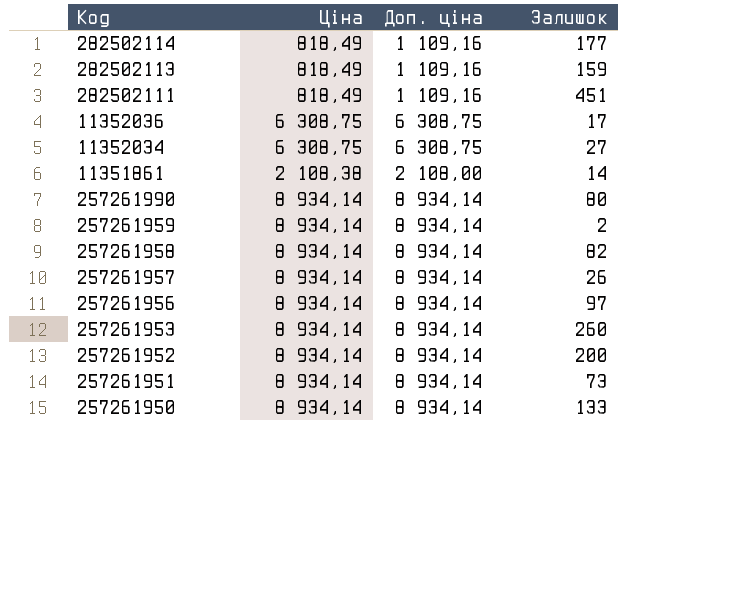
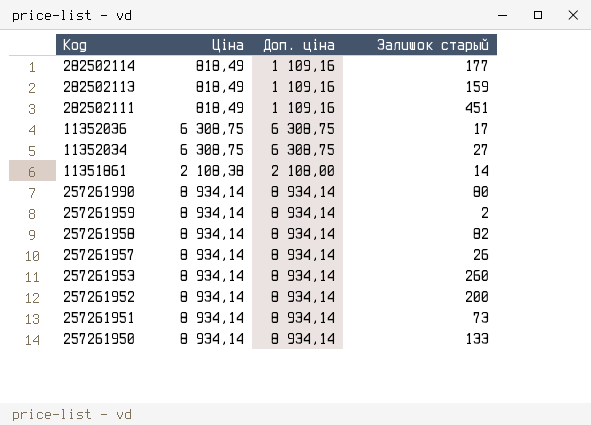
column name: Залишок -> Залишок старый
row 257261956: 8 934,14 | 8 934,14 | 97 -> none

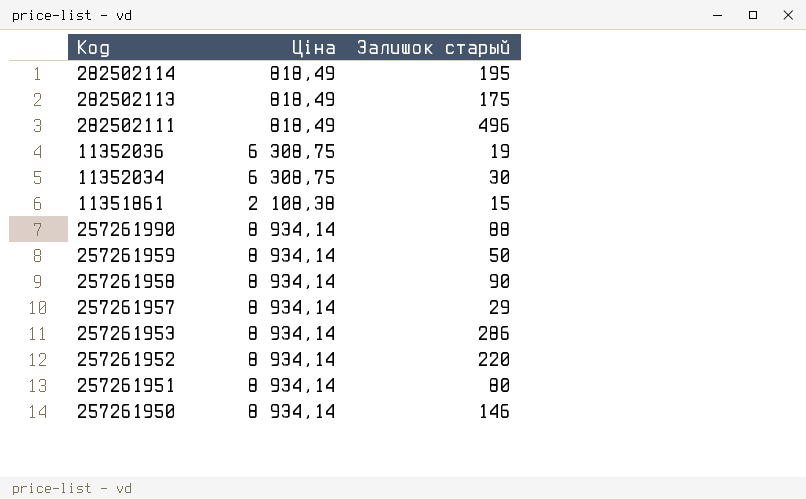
column Доп. ціна | position: 3 -> none
282502114 | Залишок старый: 177 -> 195
282502113 | Залишок старый: 159 -> 175
282502111 | Залишок старый: 451 -> 496
11352036 | Залишок старый: 17 -> 19
11352034 | Залишок старый: 27 -> 30
11351861 | Залишок старый: 14 -> 15
257261990 | Залишок старый: 80 -> 88
257261959 | Залишок старый: 2 -> 50
257261958 | Залишок старый: 82 -> 90
257261957 | Залишок старый: 26 -> 29
257261953 | Залишок старый: 260 -> 286
257261952 | Залишок старый: 200 -> 220
257261951 | Залишок старый: 73 -> 80
257261950 | Залишок старый: 133 -> 146

